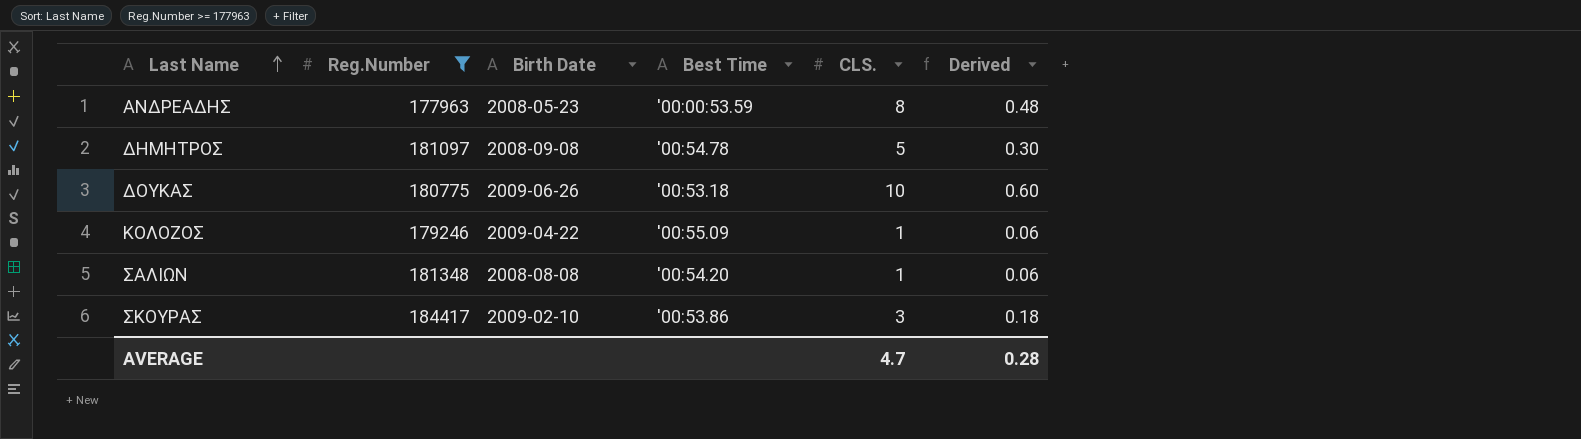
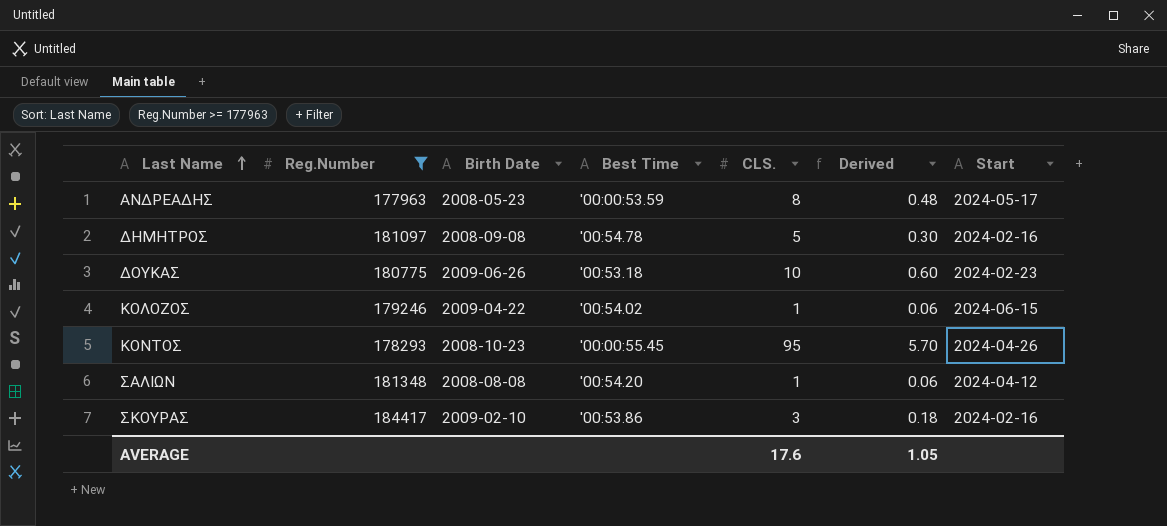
column Start | position: none -> 7
ΚΟΛΟΖΟΣ | Best Time: '00:55.09 -> '00:54.02
row ΚΟΝΤΟΣ: none -> 178293 | 2008-10-23 | '00:00:55.45 | 95 | 5.70 | 2024-04-26
AVERAGE | CLS.: 4.7 -> 17.6
AVERAGE | Derived: 0.28 -> 1.05

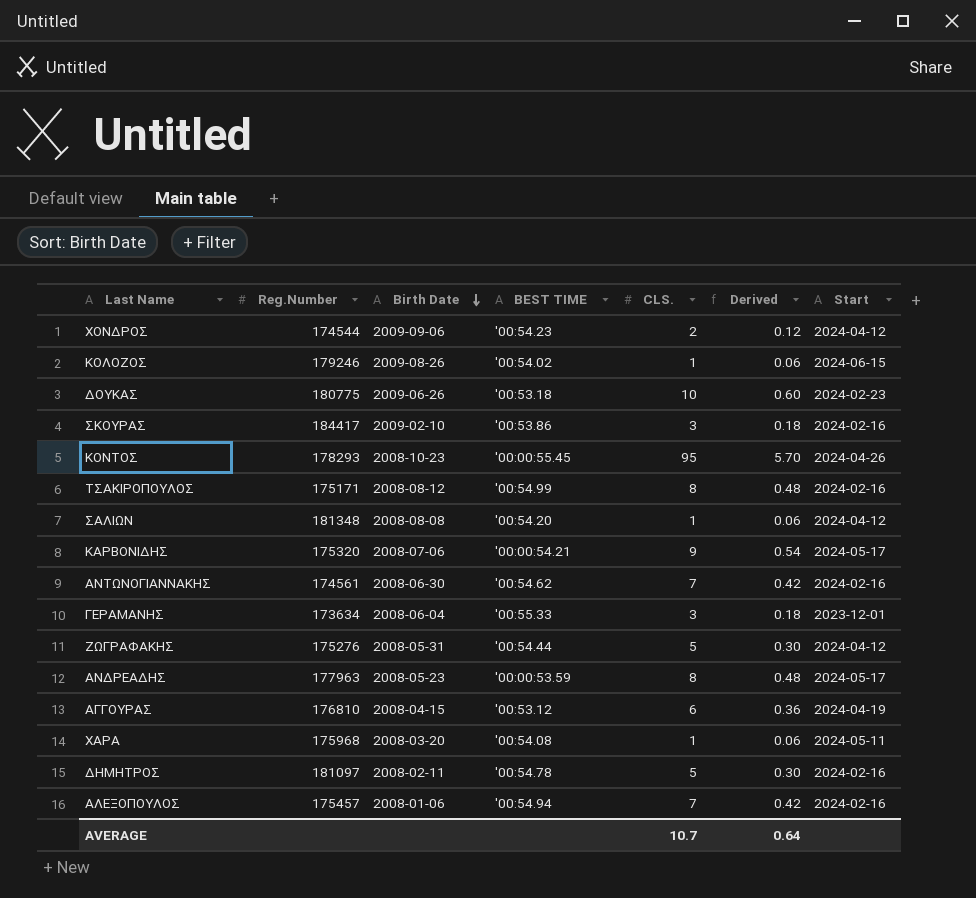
filter: Reg.Number >= 177963 -> none
row order: Last Name ascending -> Birth Date descending
column name: Best Time -> BEST TIME
ΚΟΛΟΖΟΣ | Birth Date: 2009-04-22 -> 2009-08-26
ΔΗΜΗΤΡΟΣ | Birth Date: 2008-09-08 -> 2008-02-11
AVERAGE | CLS.: 17.6 -> 10.7
AVERAGE | Derived: 1.05 -> 0.64

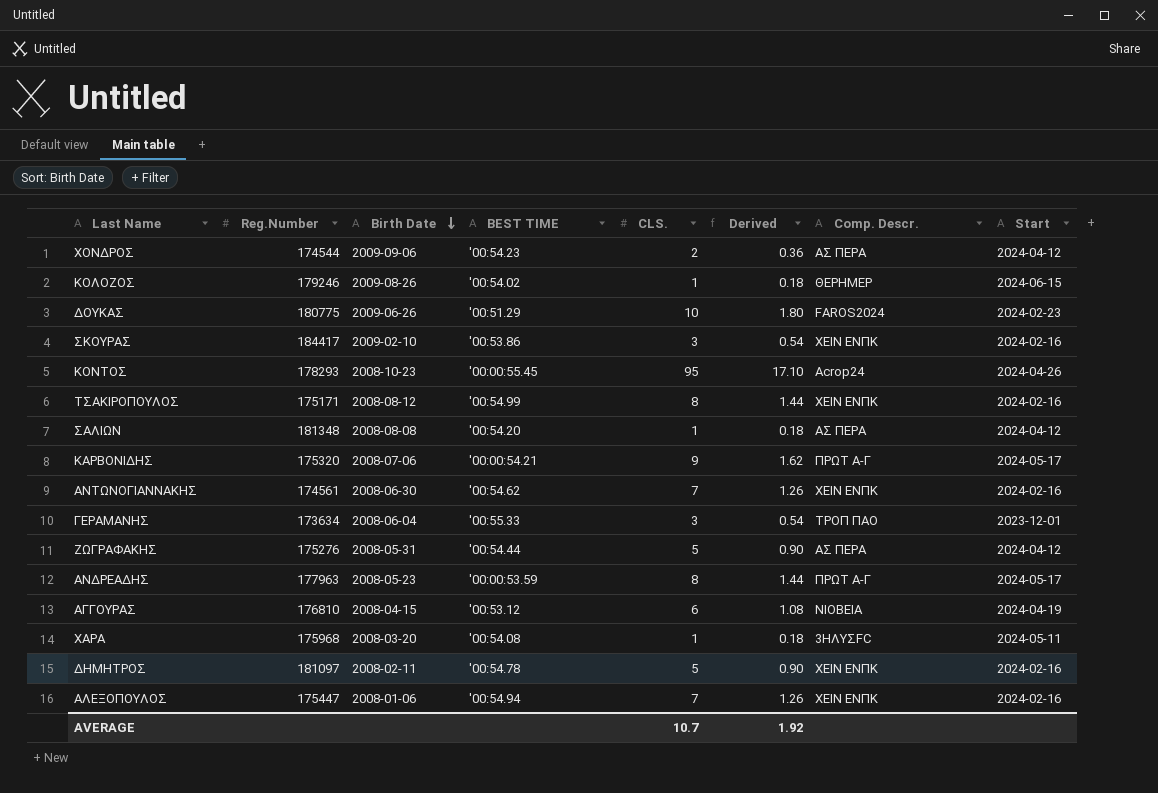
column Derived | formula: [CLS.] * 0.06 -> [CLS.] * 0.18
column Comp. Descr. | position: none -> 7
ΔΟΥΚΑΣ | BEST TIME: '00:53.18 -> '00:51.29
ΑΛΕΞΟΠΟΥΛΟΣ | Reg.Number: 175457 -> 175447
AVERAGE | Derived: 0.64 -> 1.92

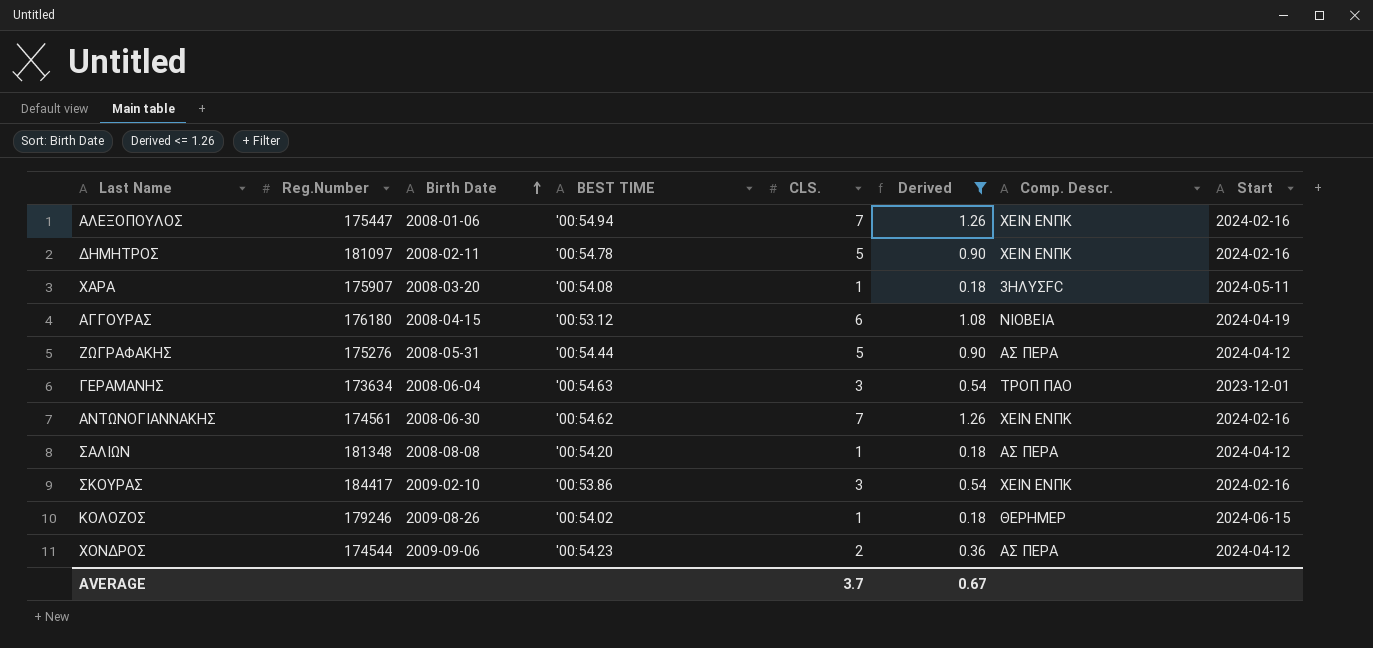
filter: none -> Derived <= 1.26
row order: Birth Date descending -> Birth Date ascending
ΧΑΡΑ | Reg.Number: 175968 -> 175907
ΑΓΓΟΥΡΑΣ | Reg.Number: 176810 -> 176180
ΓΕΡΑΜΑΝΗΣ | BEST TIME: '00:55.33 -> '00:54.63
AVERAGE | CLS.: 10.7 -> 3.7
AVERAGE | Derived: 1.92 -> 0.67

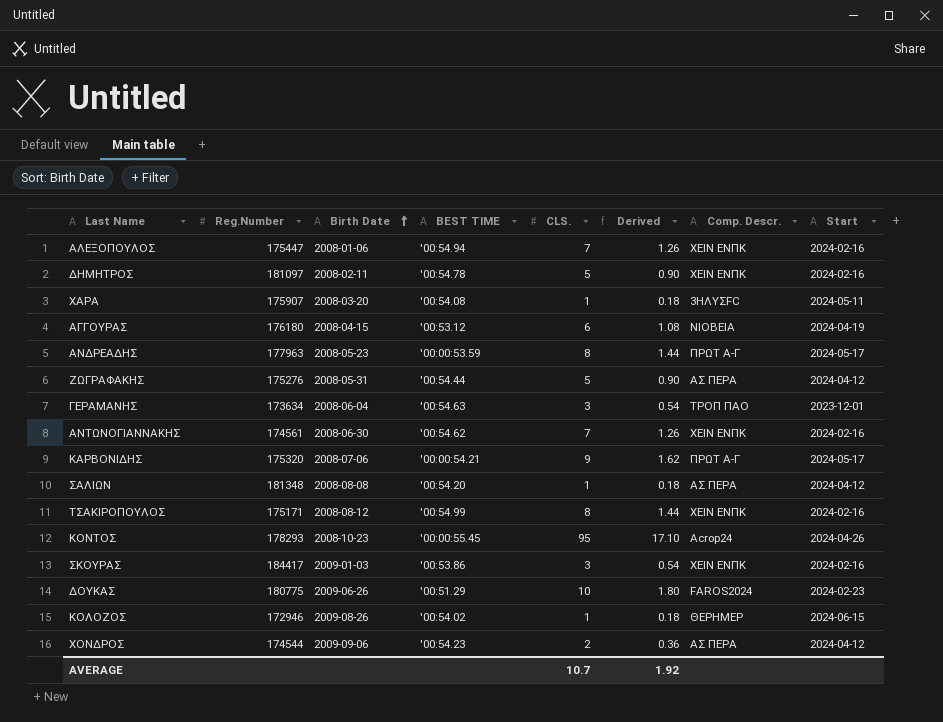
filter: Derived <= 1.26 -> none
ΣΚΟΥΡΑΣ | Birth Date: 2009-02-10 -> 2009-01-03
ΚΟΛΟΖΟΣ | Reg.Number: 179246 -> 172946
AVERAGE | CLS.: 3.7 -> 10.7
AVERAGE | Derived: 0.67 -> 1.92

